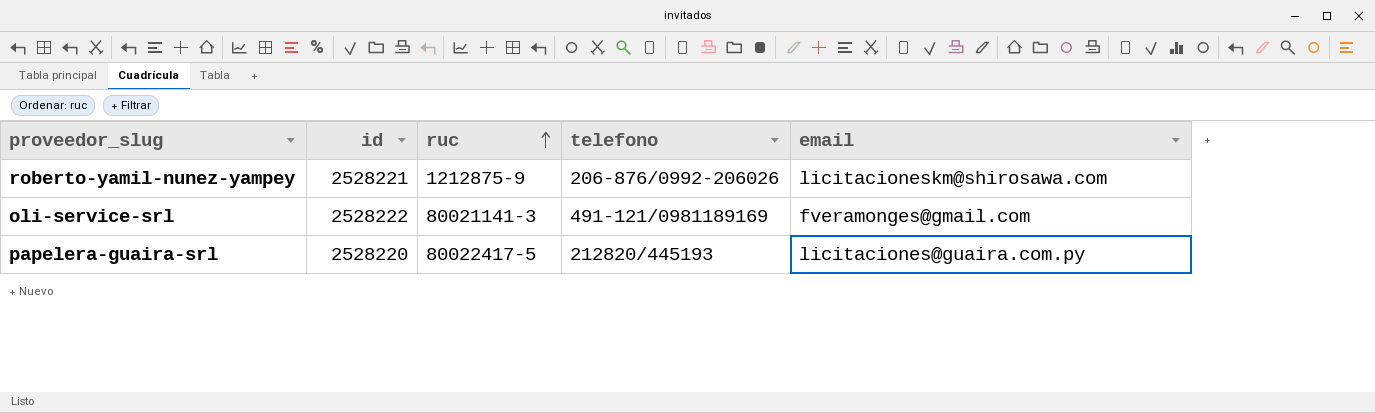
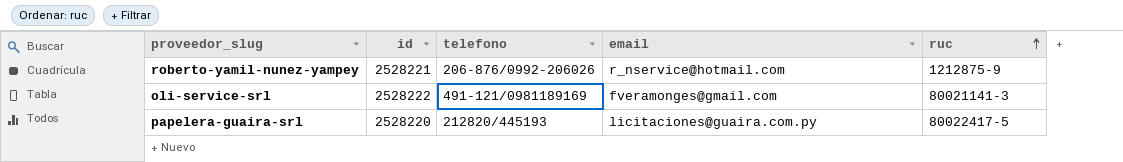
column ruc | position: 3 -> 5
roberto-yamil-nunez-yampey | email: licitacioneskm@shirosawa.com -> r_nservice@hotmail.com

